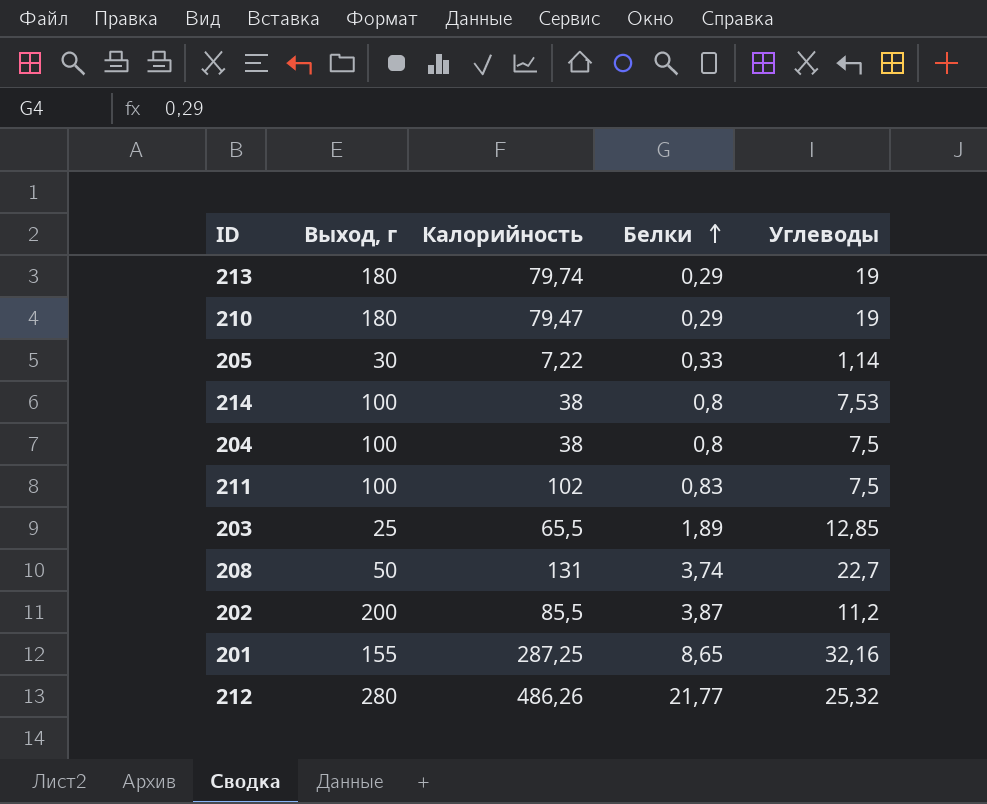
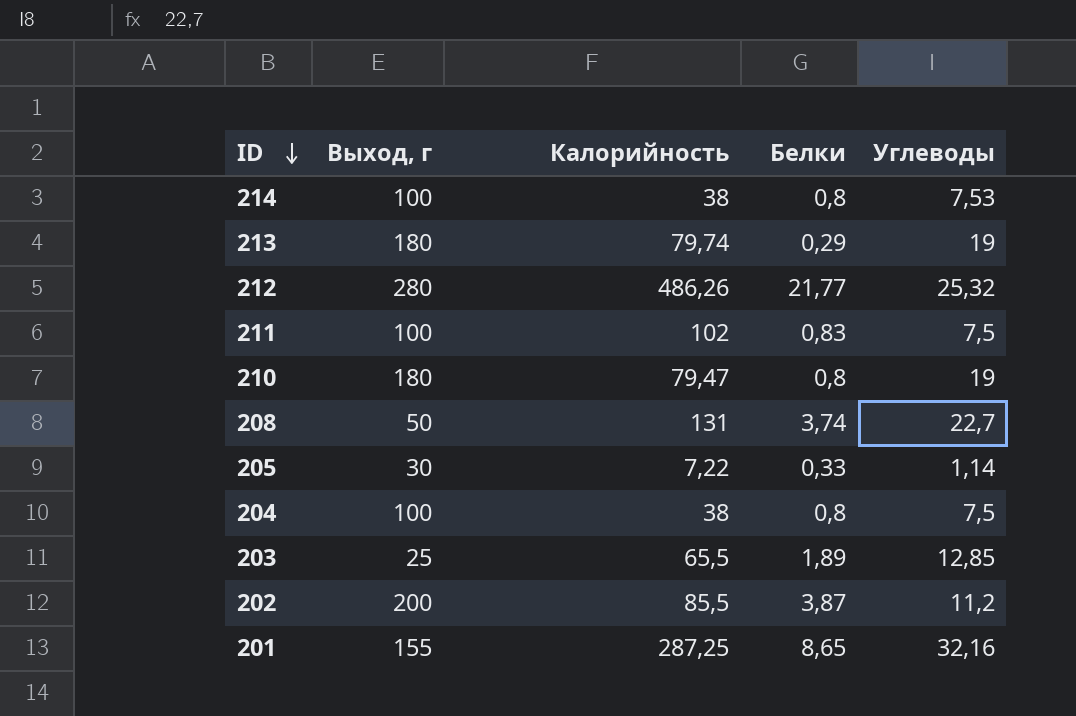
row order: Белки ascending -> ID descending
210 | Белки: 0,29 -> 0,8

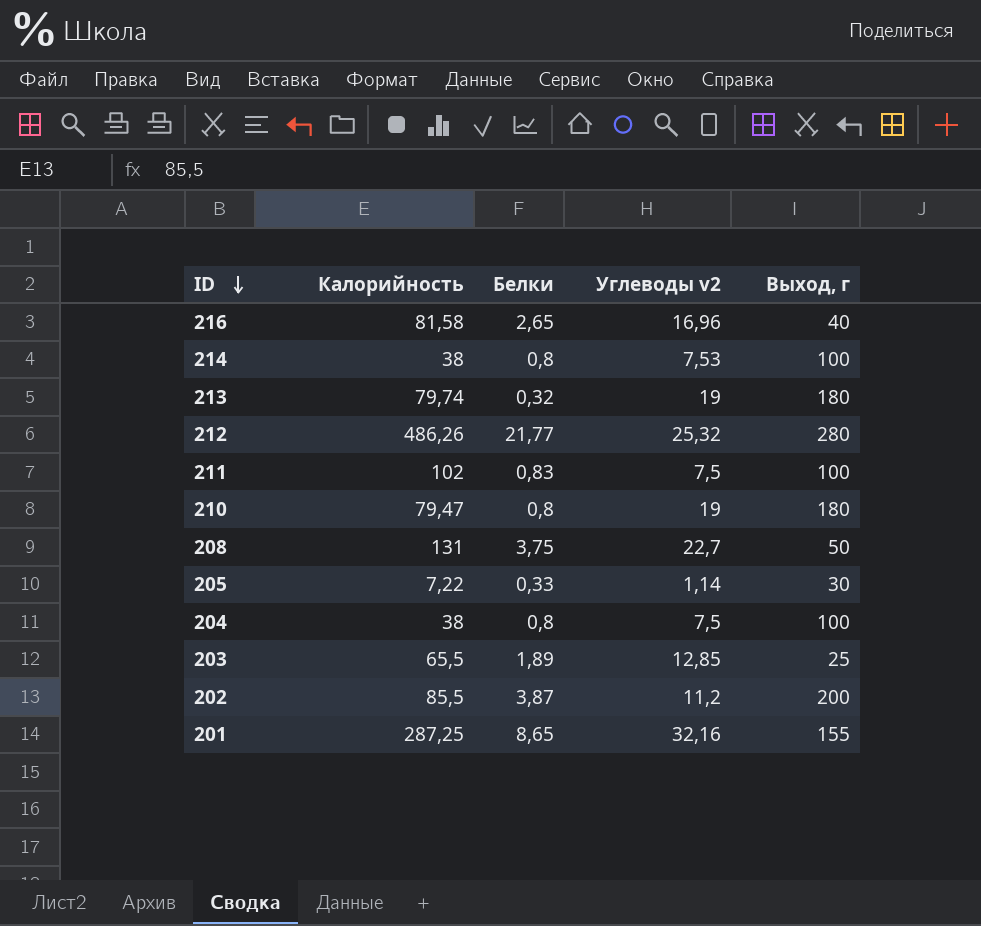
column name: Углеводы -> Углеводы v2
column Выход, г | position: 2 -> 5
row 216: none -> 81,58 | 2,65 | 16,96 | 40
213 | Белки: 0,29 -> 0,32
208 | Белки: 3,74 -> 3,75

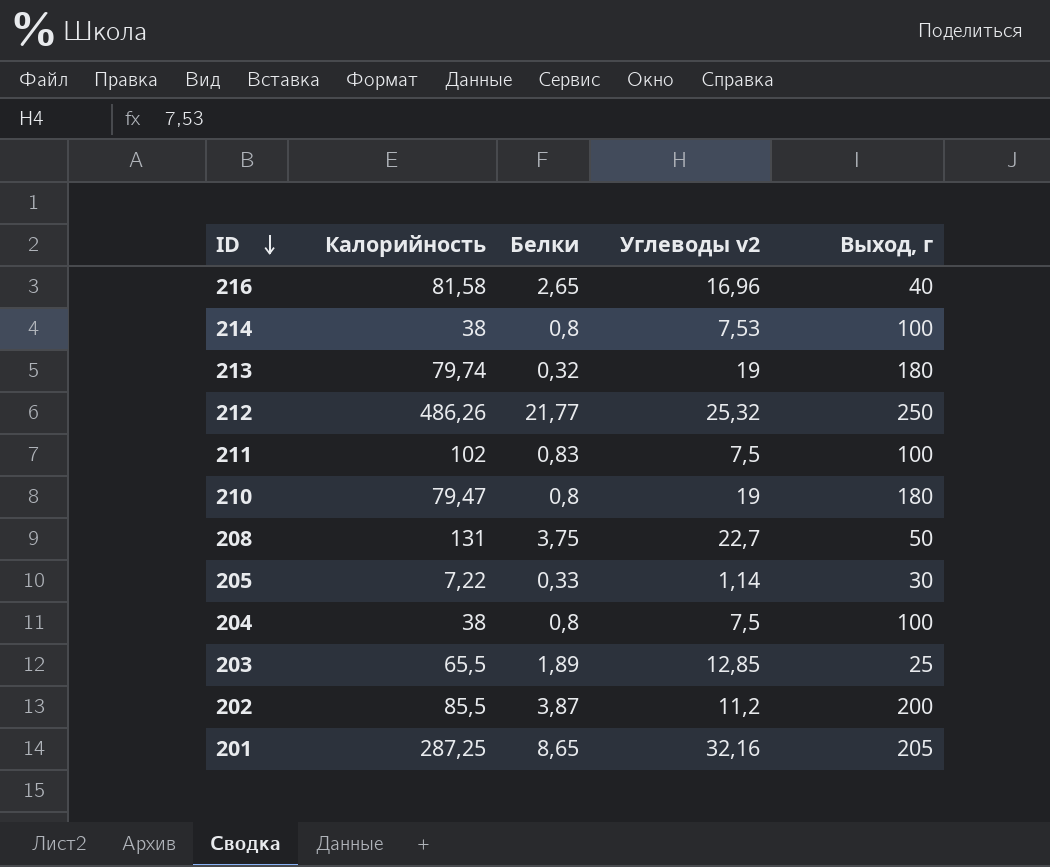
212 | Выход, г: 280 -> 250
201 | Выход, г: 155 -> 205

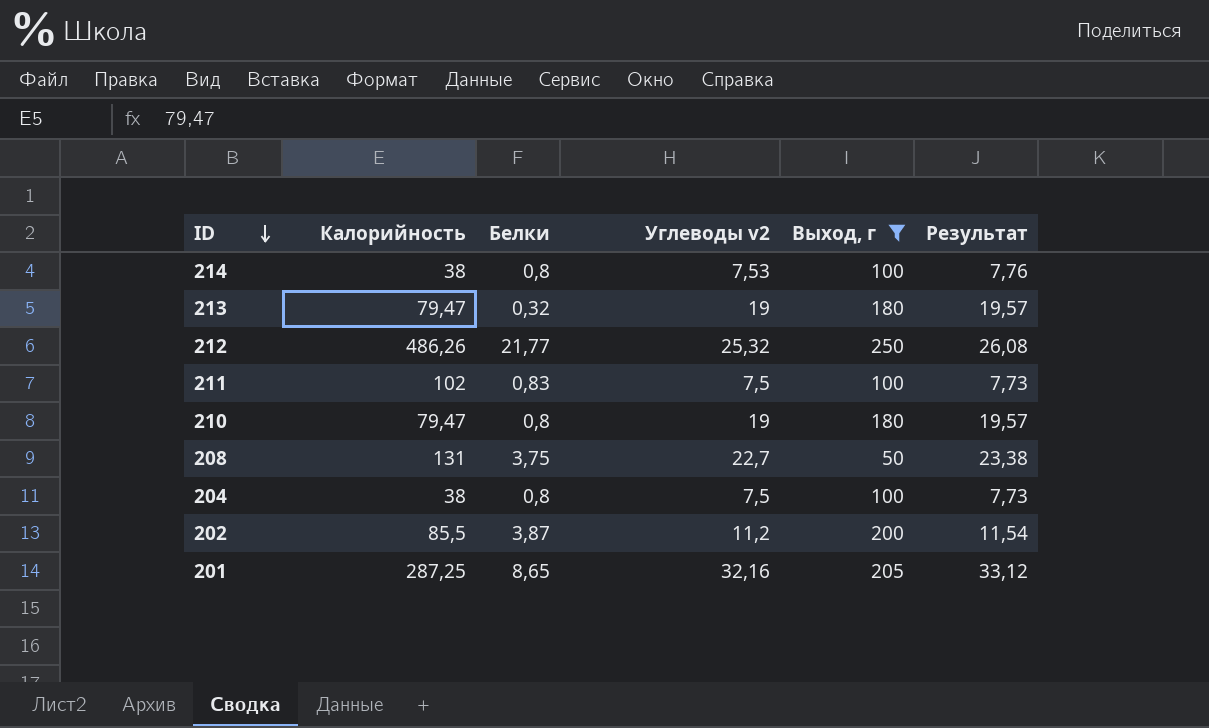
filter: none -> Выход, г >= 50
column Результат | formula: none -> [Углеводы v2] * 1,03
213 | Калорийность: 79,74 -> 79,47

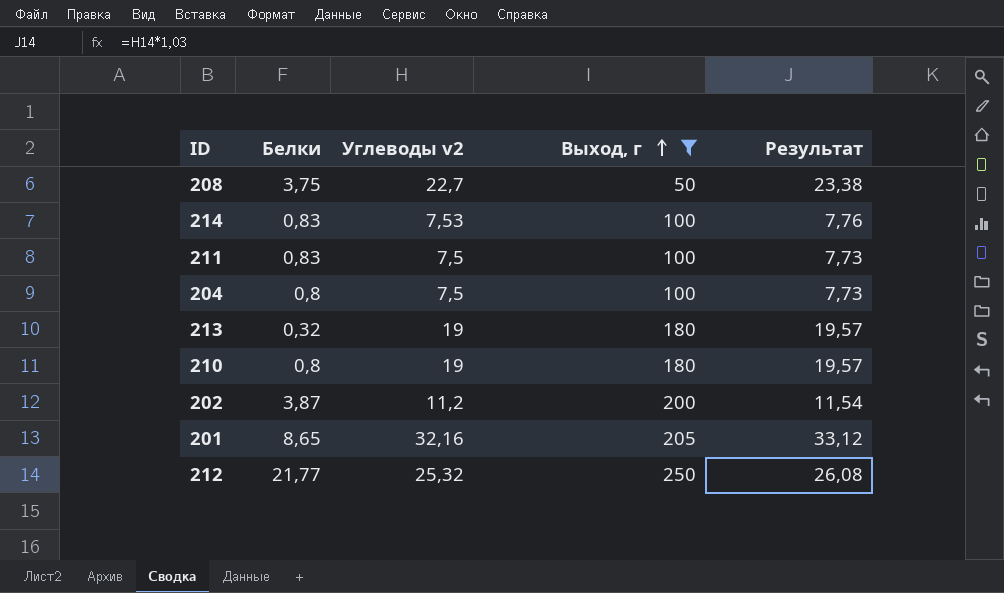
row order: ID descending -> Выход, г ascending
column Калорийность | position: 2 -> none
214 | Белки: 0,8 -> 0,83

